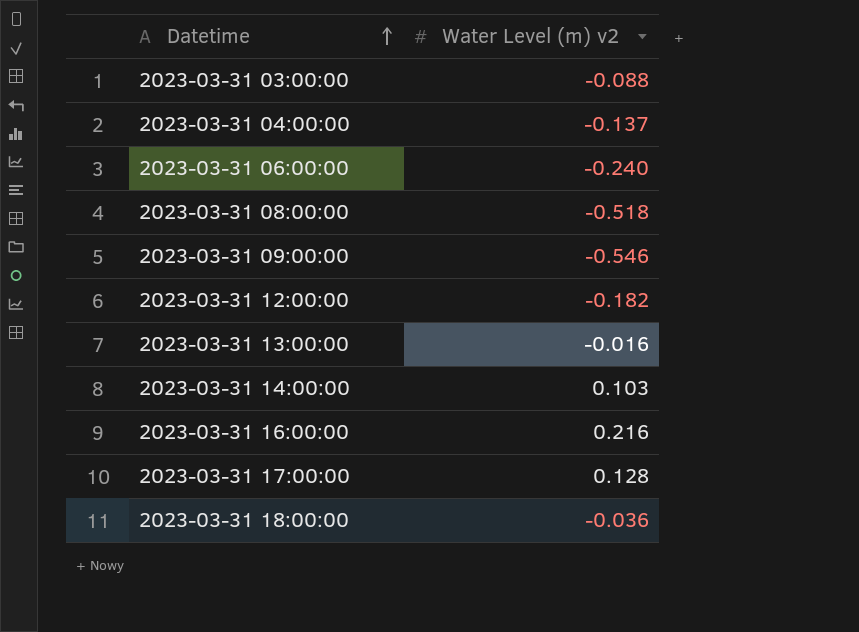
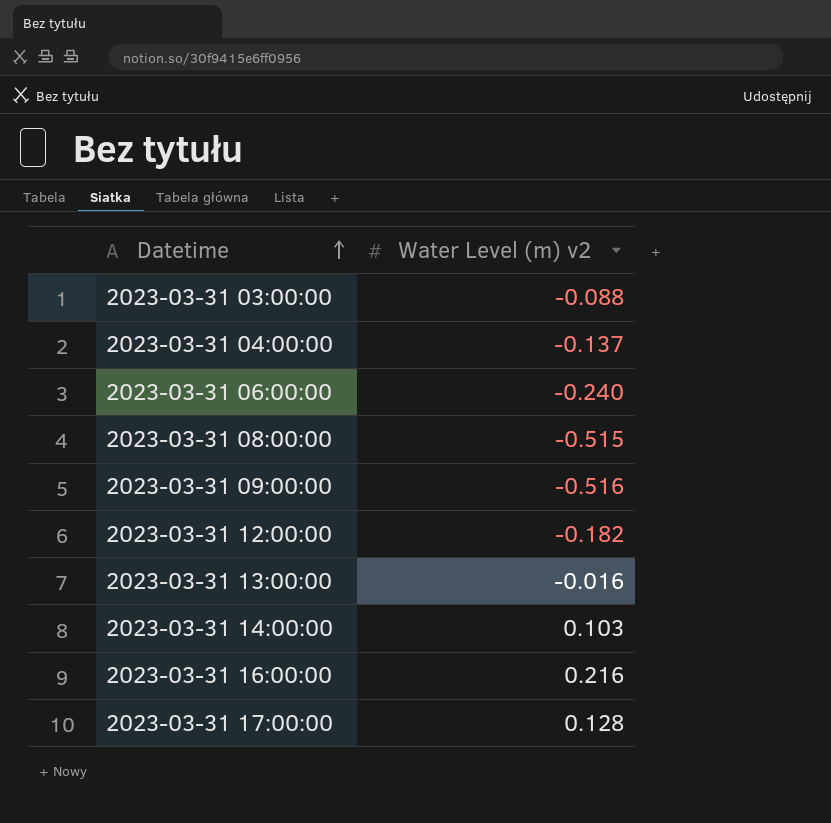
row 2023-03-31 18:00:00: -0.036 -> none
2023-03-31 08:00:00 | Water Level (m) v2: -0.518 -> -0.515
2023-03-31 09:00:00 | Water Level (m) v2: -0.546 -> -0.516

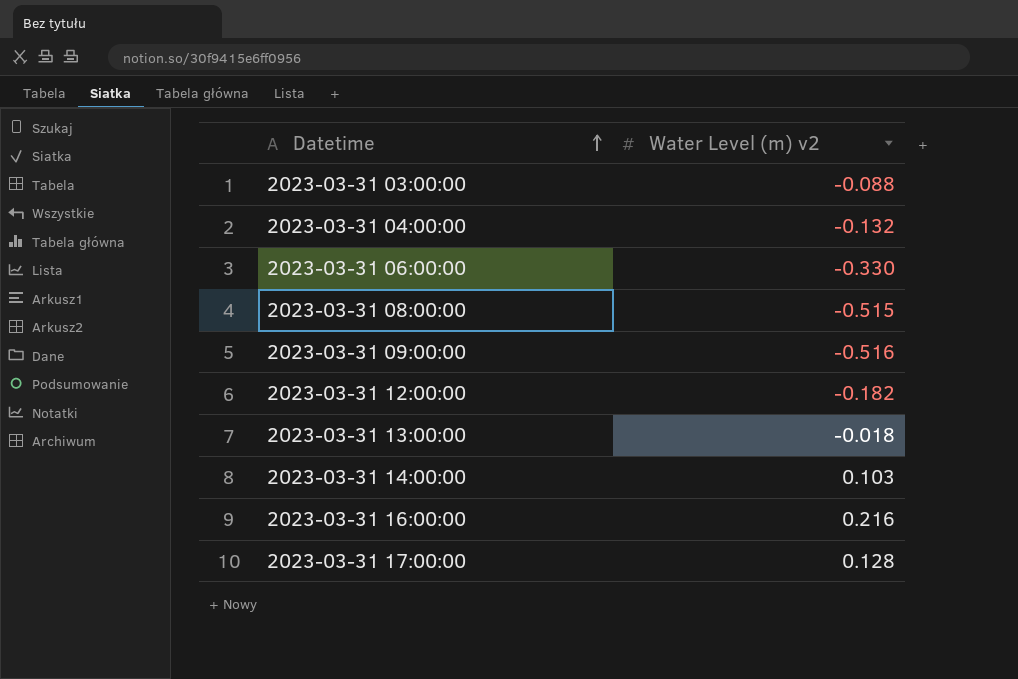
2023-03-31 04:00:00 | Water Level (m) v2: -0.137 -> -0.132
2023-03-31 06:00:00 | Water Level (m) v2: -0.240 -> -0.330
2023-03-31 13:00:00 | Water Level (m) v2: -0.016 -> -0.018

